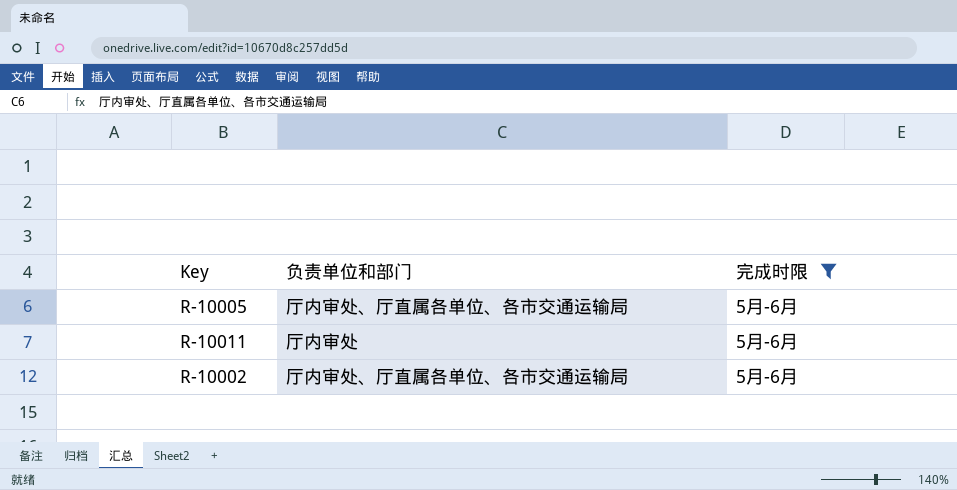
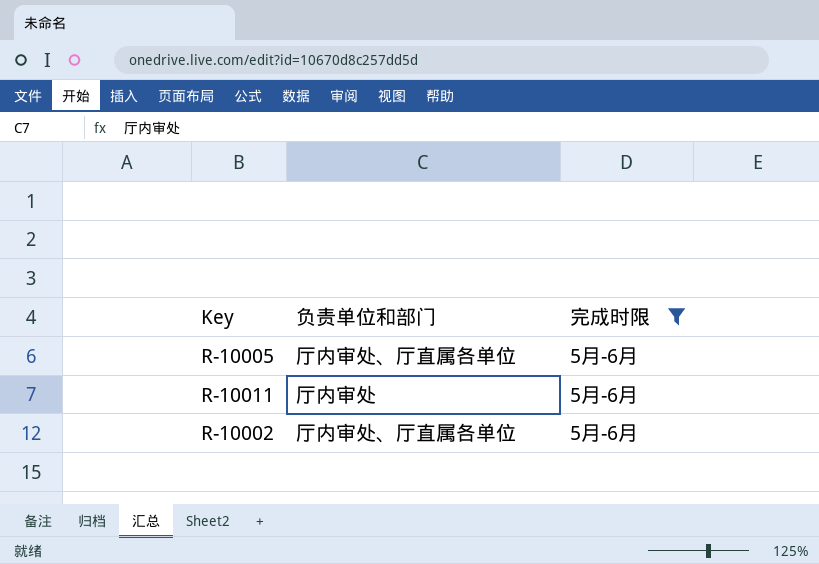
R-10005 | 负责单位和部门: 厅内审处、厅直属各单位、各市交通运输局 -> 厅内审处、厅直属各单位
R-10002 | 负责单位和部门: 厅内审处、厅直属各单位、各市交通运输局 -> 厅内审处、厅直属各单位

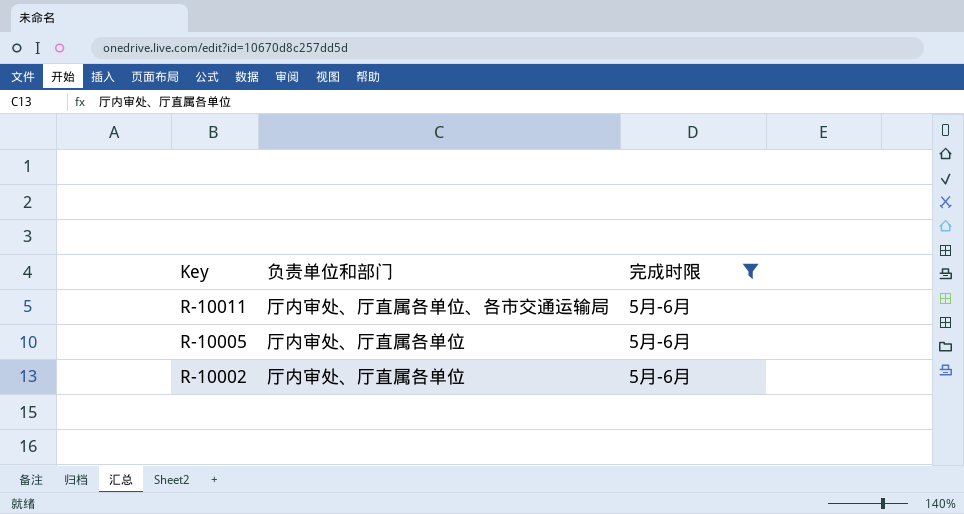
row order: none -> Key descending
R-10011 | 负责单位和部门: 厅内审处 -> 厅内审处、厅直属各单位、各市交通运输局

